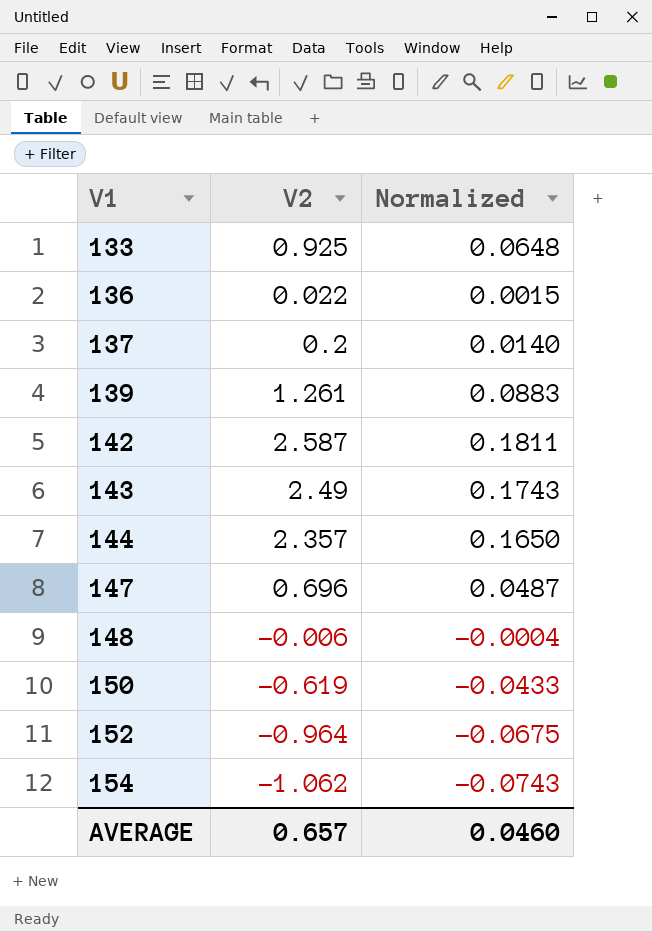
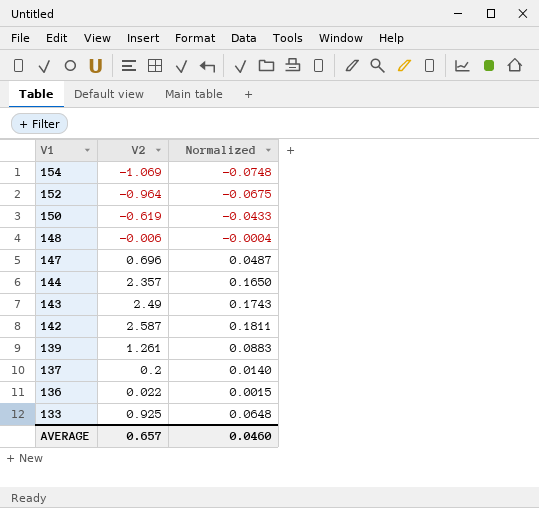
row order: V1 ascending -> V1 descending
154 | V2: -1.062 -> -1.069
154 | Normalized: -0.0743 -> -0.0748

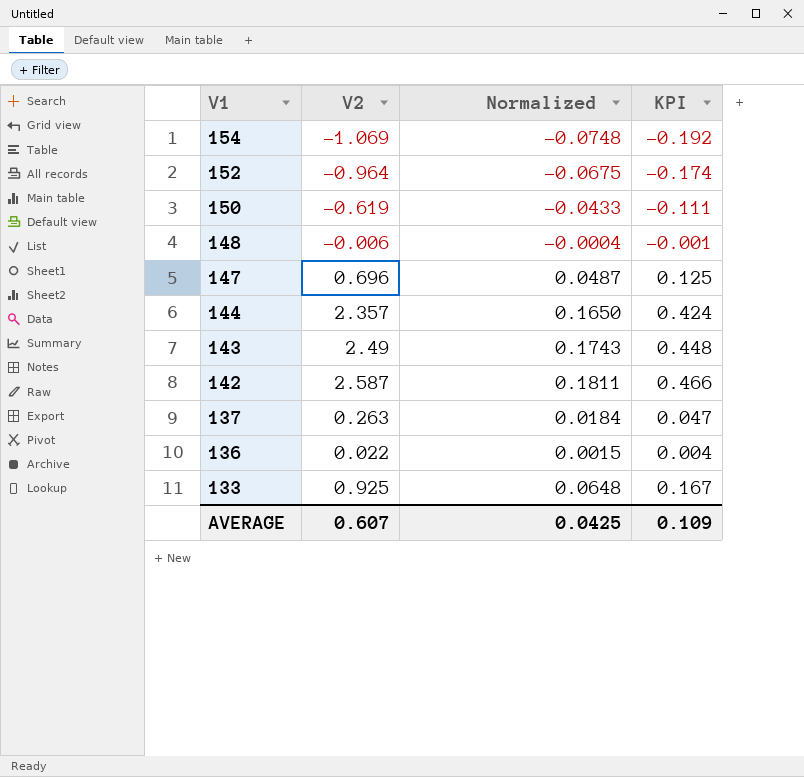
column KPI | formula: none -> [V2] * 0.18
row 139: 1.261 | 0.0883 -> none
137 | V2: 0.2 -> 0.263
137 | Normalized: 0.0140 -> 0.0184
AVERAGE | V2: 0.657 -> 0.607
AVERAGE | Normalized: 0.0460 -> 0.0425

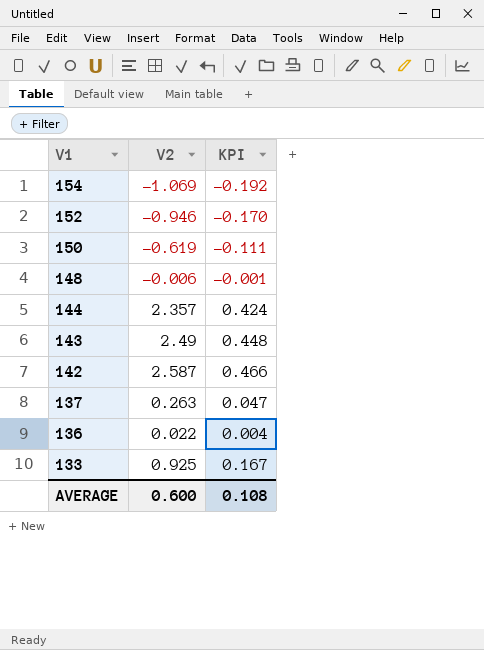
column Normalized | formula: [V2] * 0.07 -> none
row 147: 0.696 | 0.0487 | 0.125 -> none
152 | V2: -0.964 -> -0.946
152 | KPI: -0.174 -> -0.170
AVERAGE | V2: 0.607 -> 0.600
AVERAGE | KPI: 0.109 -> 0.108

